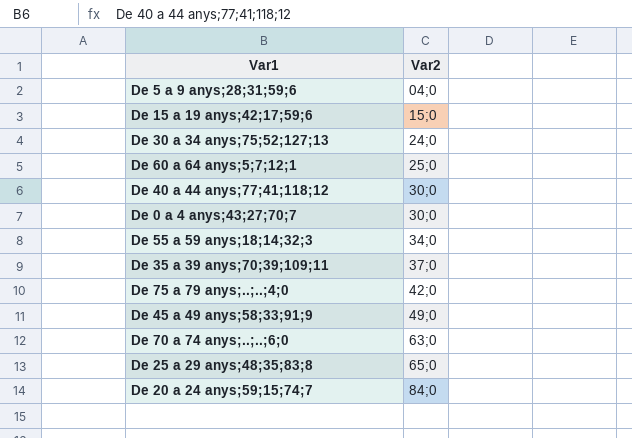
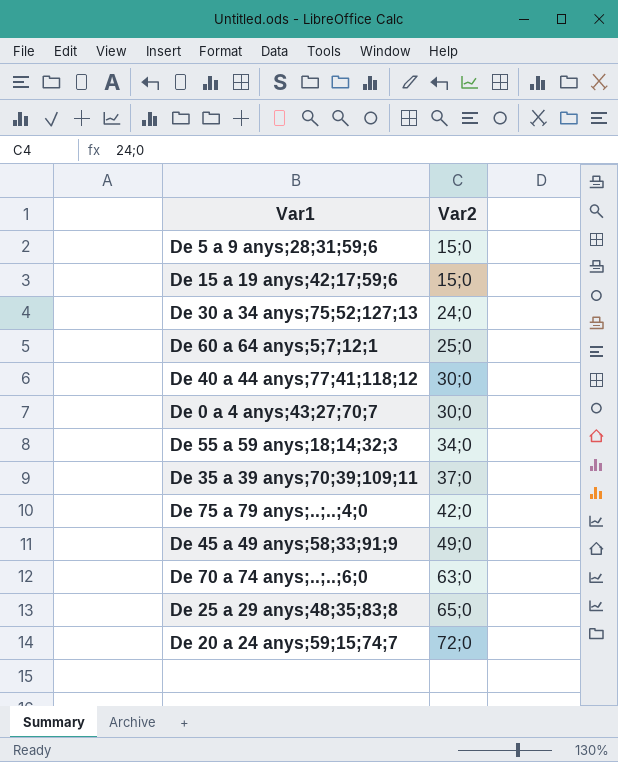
De 5 a 9 anys;28;31;59;6 | Var2: 04;0 -> 15;0
De 20 a 24 anys;59;15;74;7 | Var2: 84;0 -> 72;0

